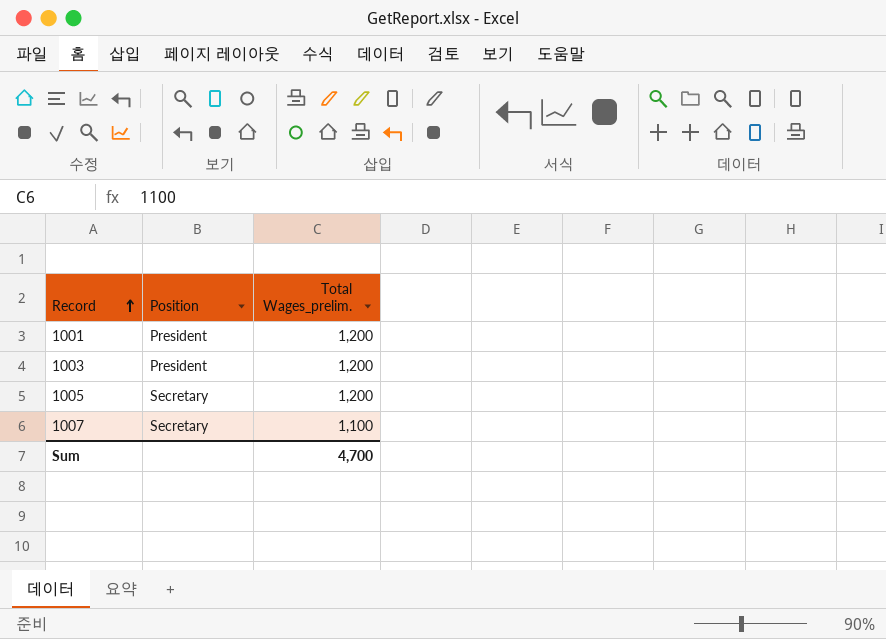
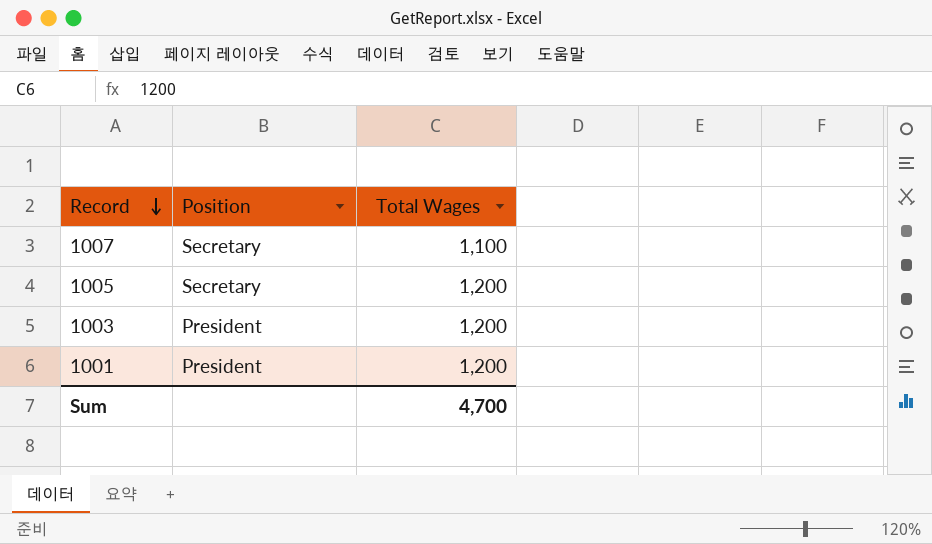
row order: Record ascending -> Record descending
column name: Total Wages_prelim. -> Total Wages

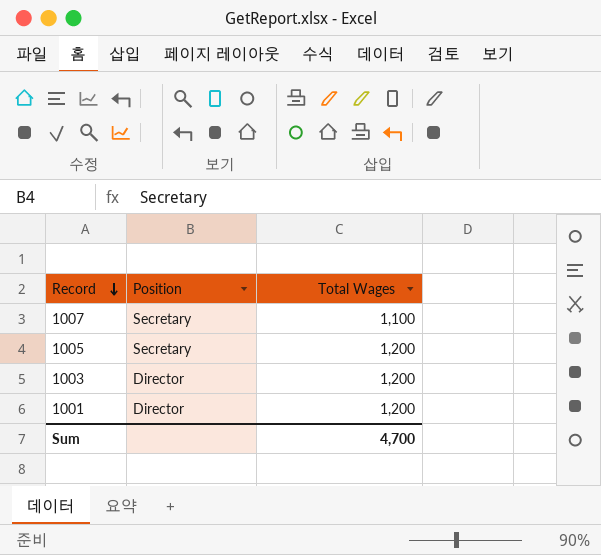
1003 | Position: President -> Director
1001 | Position: President -> Director

